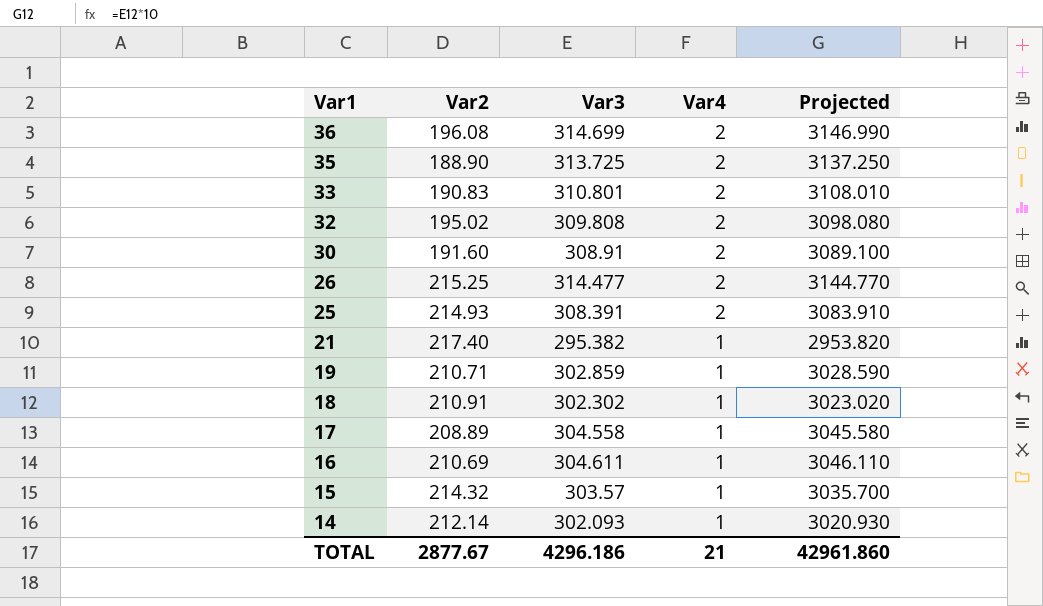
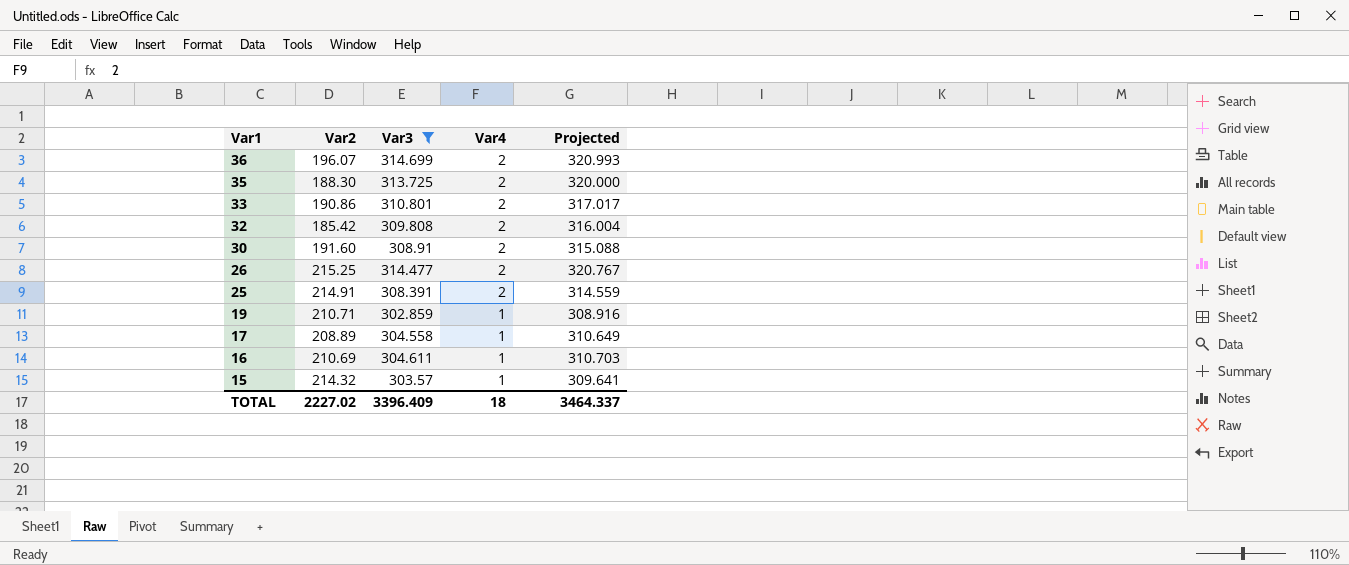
filter: none -> Var3 >= 302.859
column Projected | formula: [Var3] * 10 -> [Var3] * 1.02
36 | Var2: 196.08 -> 196.07
35 | Var2: 188.90 -> 188.30
33 | Var2: 190.83 -> 190.86
32 | Var2: 195.02 -> 185.42
25 | Var2: 214.93 -> 214.91
TOTAL | Var2: 2877.67 -> 2227.02
TOTAL | Var3: 4296.186 -> 3396.409
TOTAL | Var4: 21 -> 18
TOTAL | Projected: 42961.860 -> 3464.337

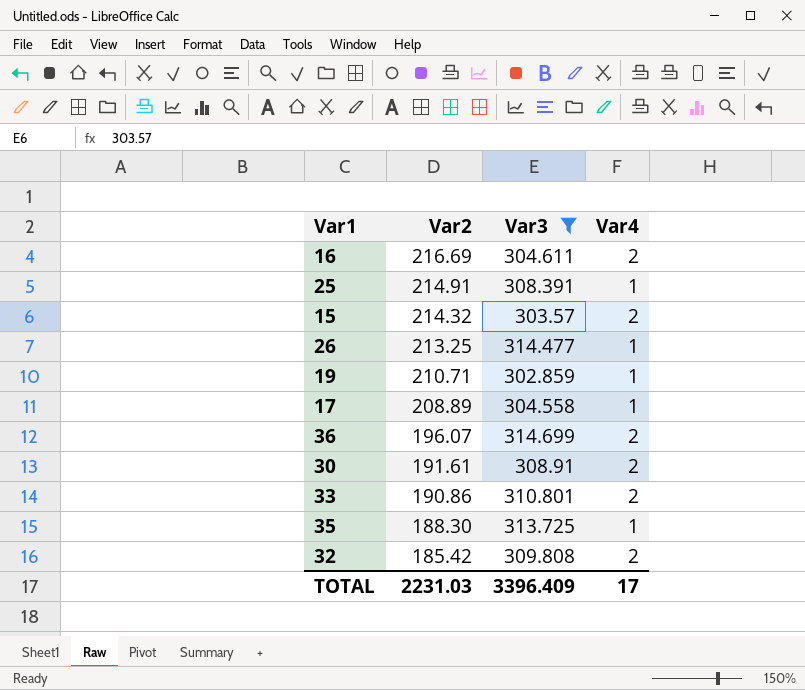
row order: Var1 descending -> Var2 descending
column Projected | formula: [Var3] * 1.02 -> none
16 | Var2: 210.69 -> 216.69
16 | Var4: 1 -> 2
25 | Var4: 2 -> 1
15 | Var4: 1 -> 2
26 | Var2: 215.25 -> 213.25
26 | Var4: 2 -> 1
30 | Var2: 191.60 -> 191.61
35 | Var4: 2 -> 1
TOTAL | Var2: 2227.02 -> 2231.03
TOTAL | Var4: 18 -> 17

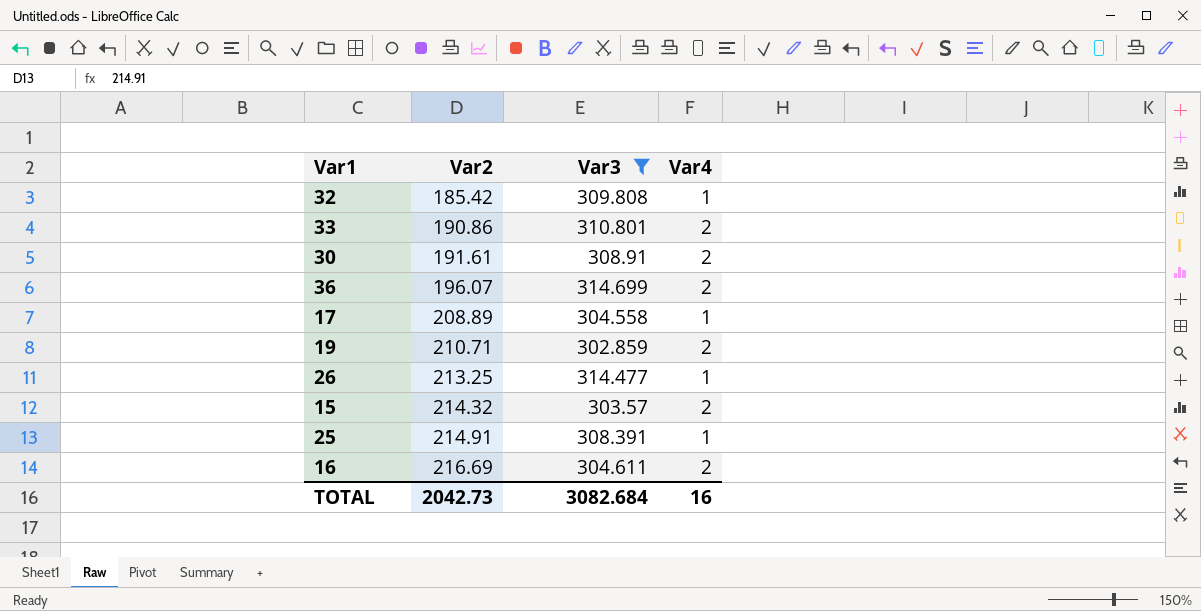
row order: Var2 descending -> Var2 ascending
row 35: 188.30 | 313.725 | 1 -> none
32 | Var4: 2 -> 1
19 | Var4: 1 -> 2
TOTAL | Var2: 2231.03 -> 2042.73
TOTAL | Var3: 3396.409 -> 3082.684
TOTAL | Var4: 17 -> 16

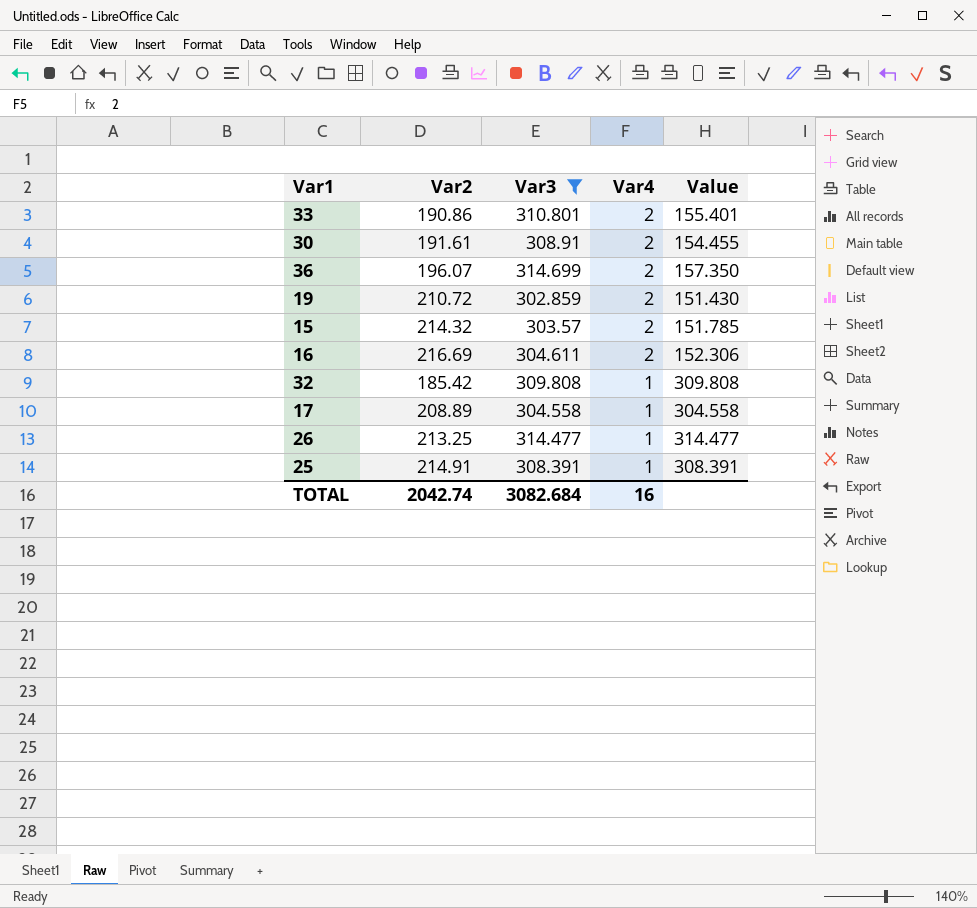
row order: Var2 ascending -> Var4 descending
column Value | formula: none -> [Var3] / [Var4]
19 | Var2: 210.71 -> 210.72
TOTAL | Var2: 2042.73 -> 2042.74

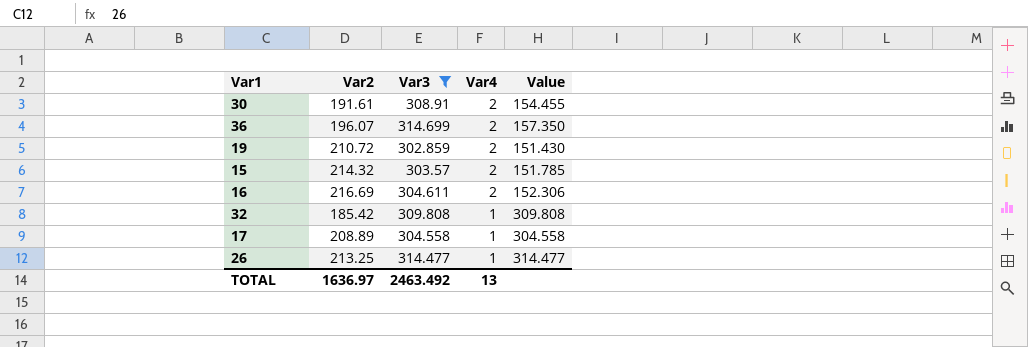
row 33: 190.86 | 310.801 | 2 | 155.401 -> none
row 25: 214.91 | 308.391 | 1 | 308.391 -> none
TOTAL | Var2: 2042.74 -> 1636.97
TOTAL | Var3: 3082.684 -> 2463.492
TOTAL | Var4: 16 -> 13

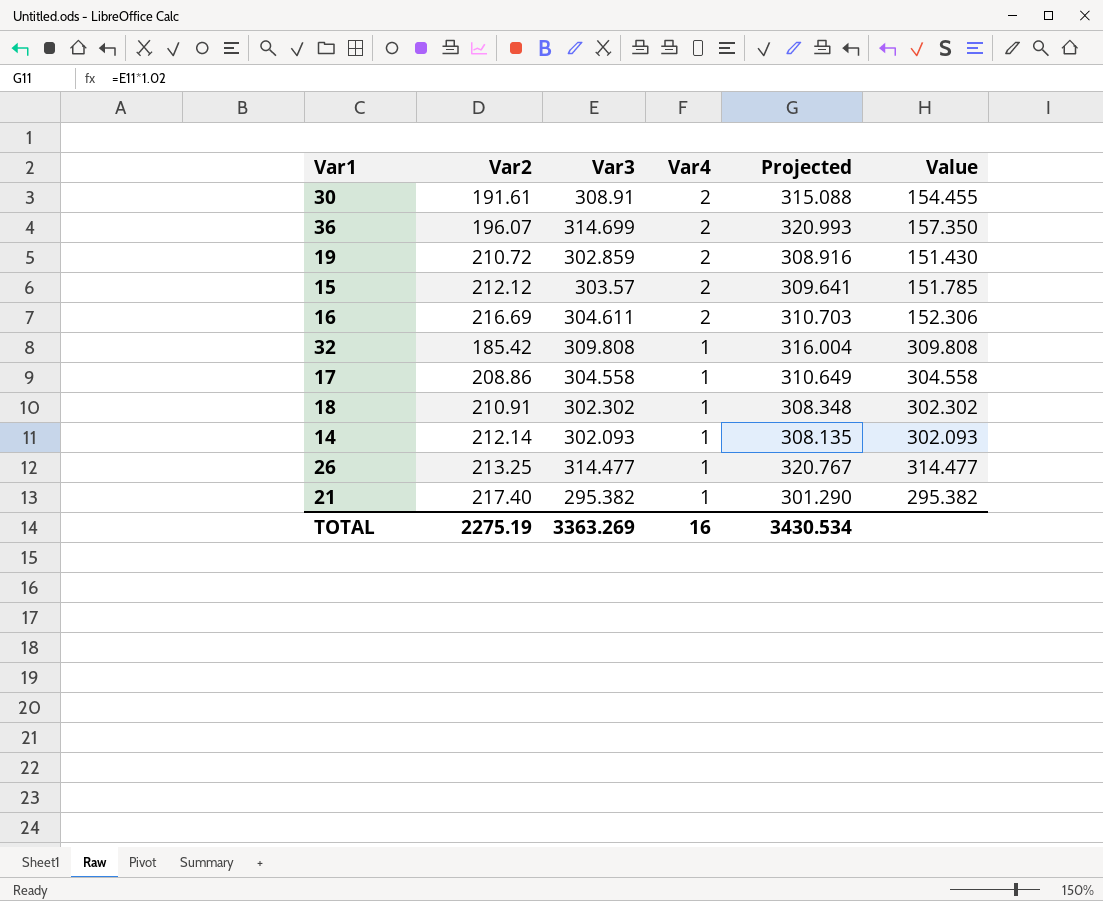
filter: Var3 >= 302.859 -> none
column Projected | formula: none -> [Var3] * 1.02
15 | Var2: 214.32 -> 212.12
17 | Var2: 208.89 -> 208.86
TOTAL | Var2: 1636.97 -> 2275.19
TOTAL | Var3: 2463.492 -> 3363.269
TOTAL | Var4: 13 -> 16

